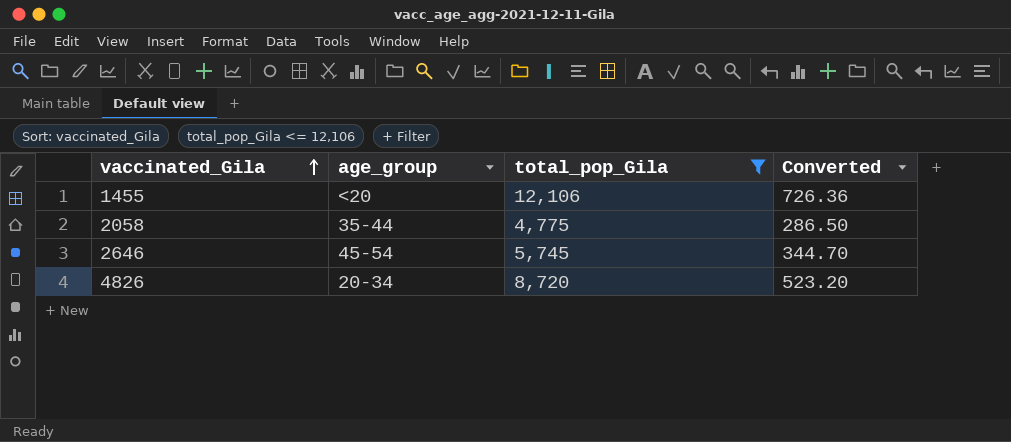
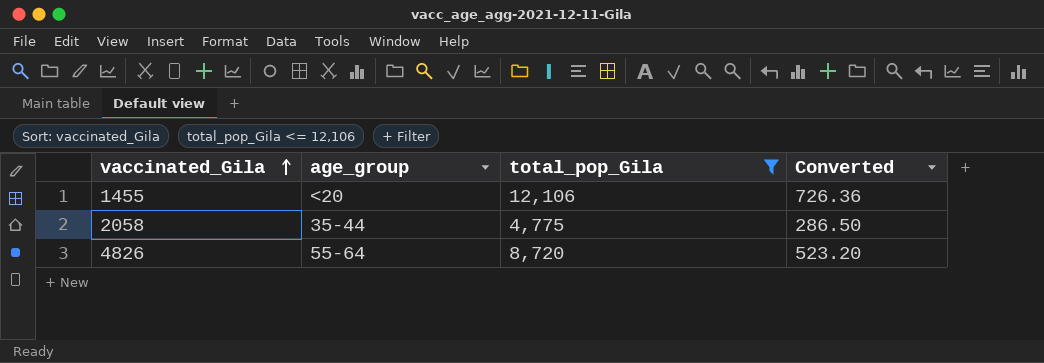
row 2646: 45-54 | 5,745 | 344.70 -> none
4826 | age_group: 20-34 -> 55-64

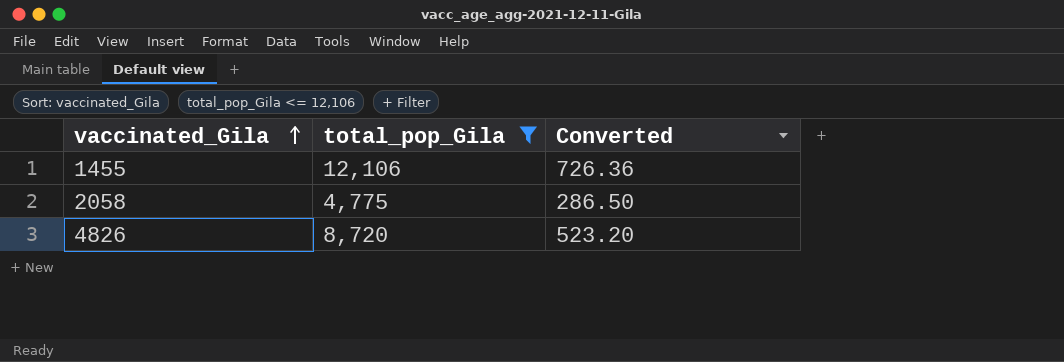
column age_group | position: 2 -> none

